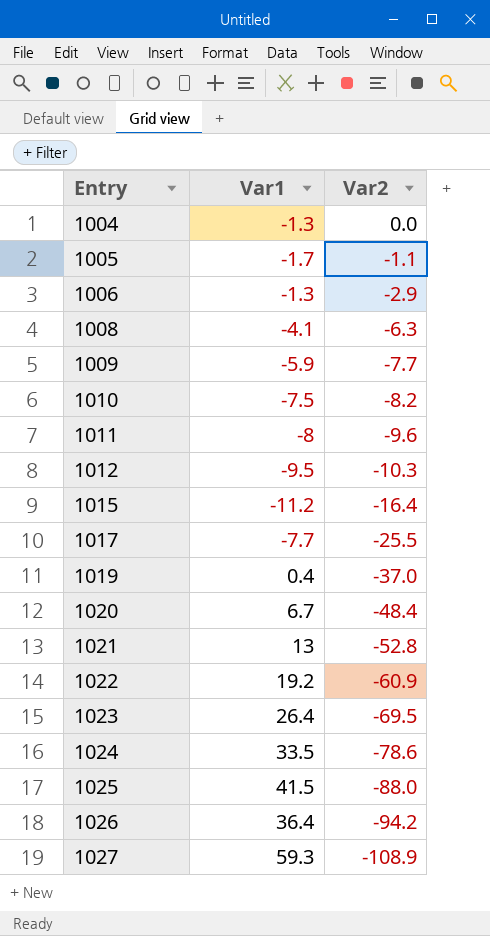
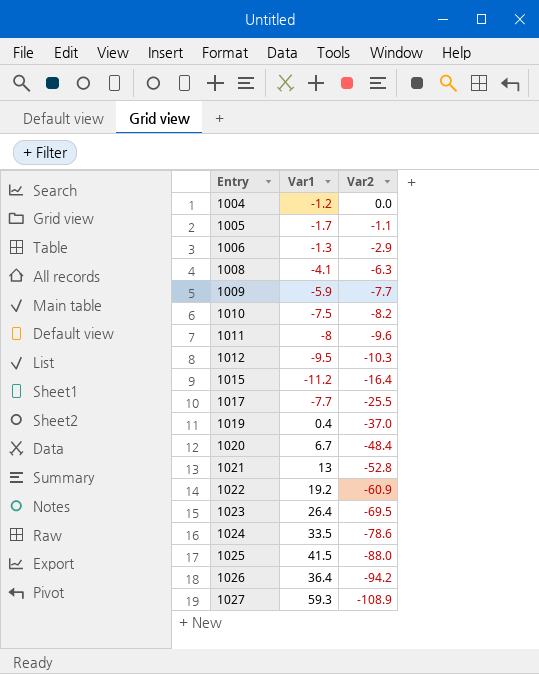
1004 | Var1: -1.3 -> -1.2

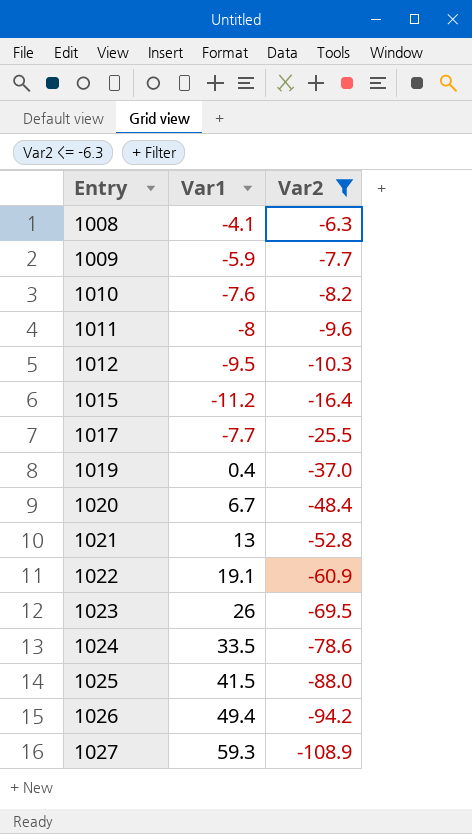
filter: none -> Var2 <= -6.3
1010 | Var1: -7.5 -> -7.6
1022 | Var1: 19.2 -> 19.1
1023 | Var1: 26.4 -> 26
1026 | Var1: 36.4 -> 49.4

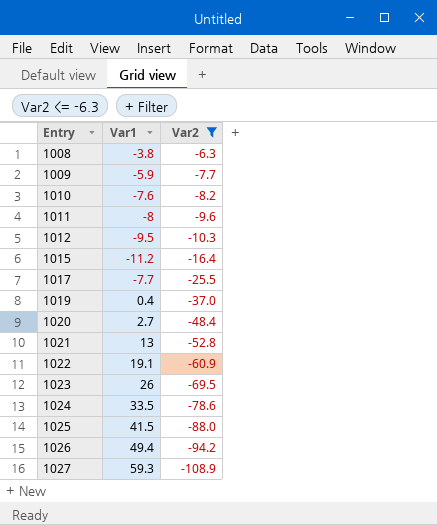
1008 | Var1: -4.1 -> -3.8
1020 | Var1: 6.7 -> 2.7

